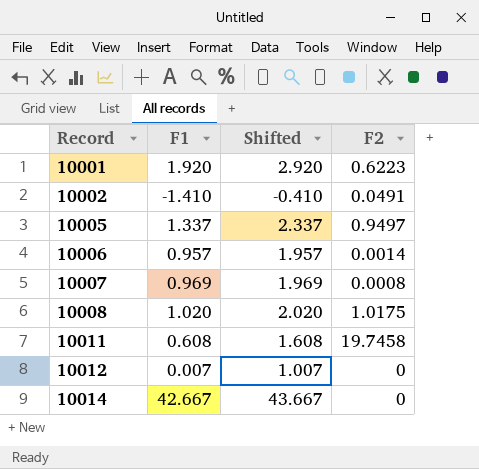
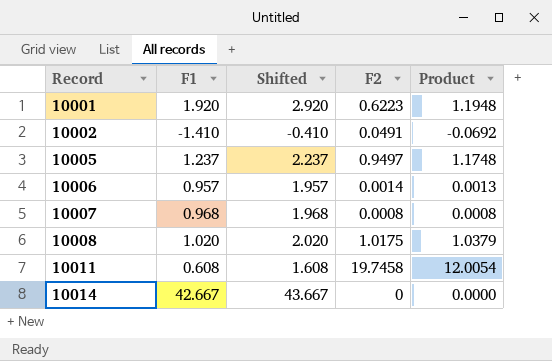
column Product | formula: none -> [F1] * [F2]
row 10012: 0.007 | 1.007 | 0 -> none
10005 | F1: 1.337 -> 1.237
10005 | Shifted: 2.337 -> 2.237
10007 | F1: 0.969 -> 0.968
10007 | Shifted: 1.969 -> 1.968

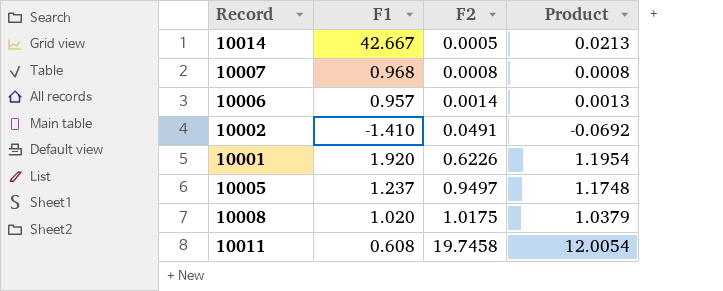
row order: Record ascending -> F2 ascending
column Shifted | formula: [F1] + 1 -> none
10014 | F2: 0 -> 0.0005
10014 | Product: 0.0000 -> 0.0213
10001 | F2: 0.6223 -> 0.6226
10001 | Product: 1.1948 -> 1.1954

